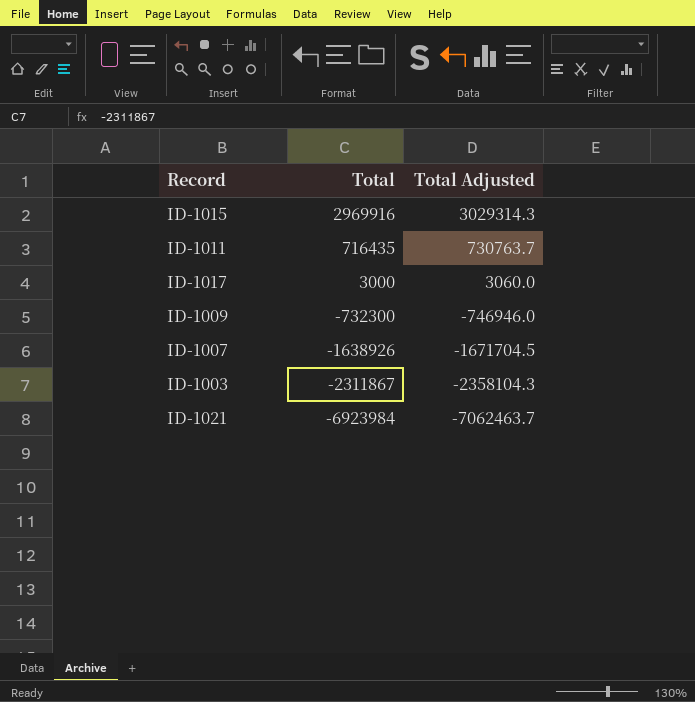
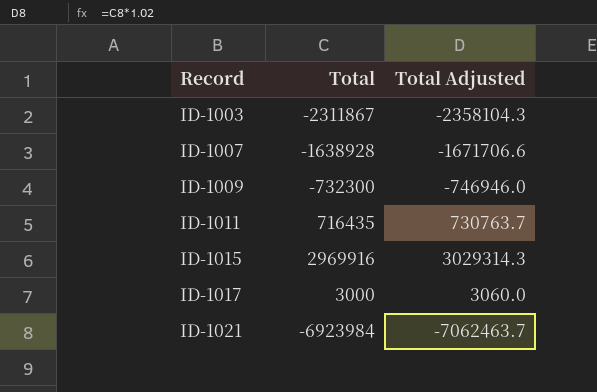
row order: Total descending -> Record ascending
ID-1007 | Total: -1638926 -> -1638928
ID-1007 | Total Adjusted: -1671704.5 -> -1671706.6

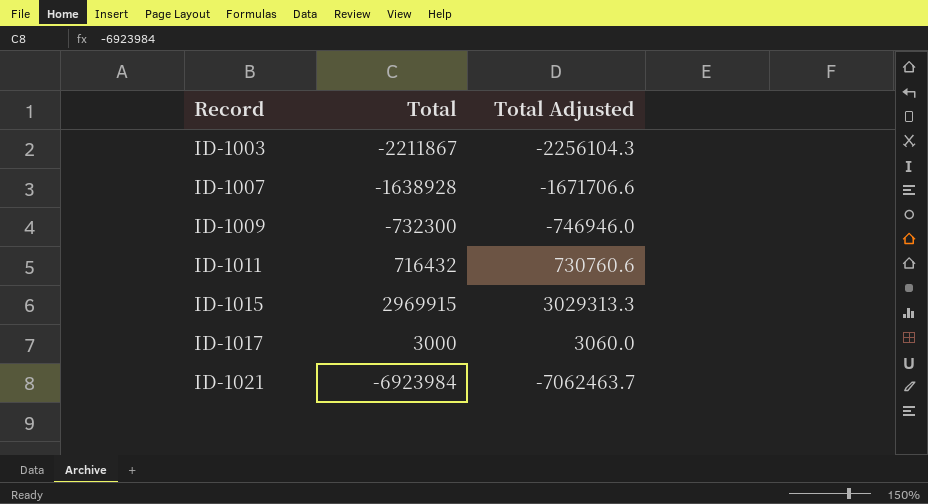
ID-1003 | Total: -2311867 -> -2211867
ID-1003 | Total Adjusted: -2358104.3 -> -2256104.3
ID-1011 | Total: 716435 -> 716432
ID-1011 | Total Adjusted: 730763.7 -> 730760.6
ID-1015 | Total: 2969916 -> 2969915
ID-1015 | Total Adjusted: 3029314.3 -> 3029313.3

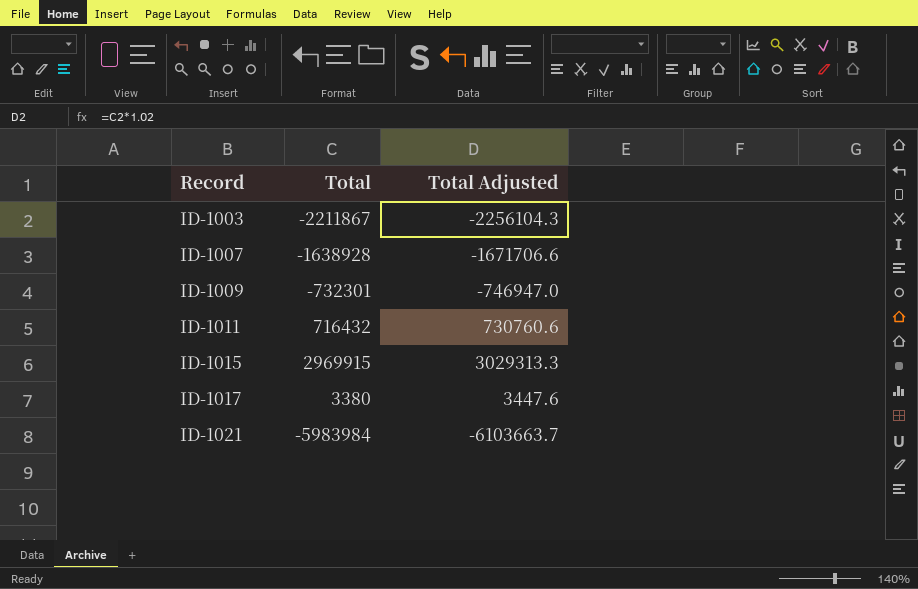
ID-1009 | Total: -732300 -> -732301
ID-1009 | Total Adjusted: -746946.0 -> -746947.0
ID-1017 | Total: 3000 -> 3380
ID-1017 | Total Adjusted: 3060.0 -> 3447.6
ID-1021 | Total: -6923984 -> -5983984
ID-1021 | Total Adjusted: -7062463.7 -> -6103663.7

